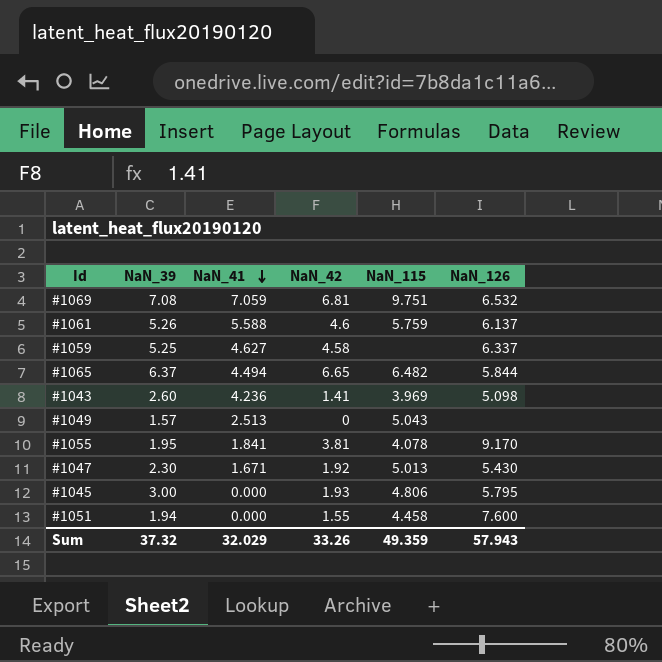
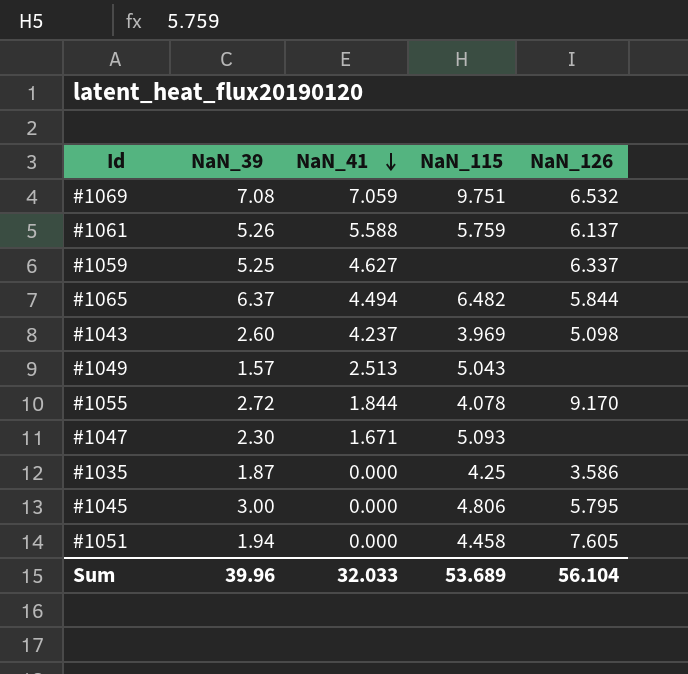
column NaN_42 | position: 4 -> none
#1043 | NaN_41: 4.236 -> 4.237
#1055 | NaN_39: 1.95 -> 2.72
#1055 | NaN_41: 1.841 -> 1.844
#1047 | NaN_115: 5.013 -> 5.093
#1047 | NaN_126: 5.430 -> none
row #1035: none -> 1.87 | 0.000 | 4.25 | 3.586
#1051 | NaN_126: 7.600 -> 7.605
Sum | NaN_39: 37.32 -> 39.96
Sum | NaN_41: 32.029 -> 32.033
Sum | NaN_115: 49.359 -> 53.689
Sum | NaN_126: 57.943 -> 56.104

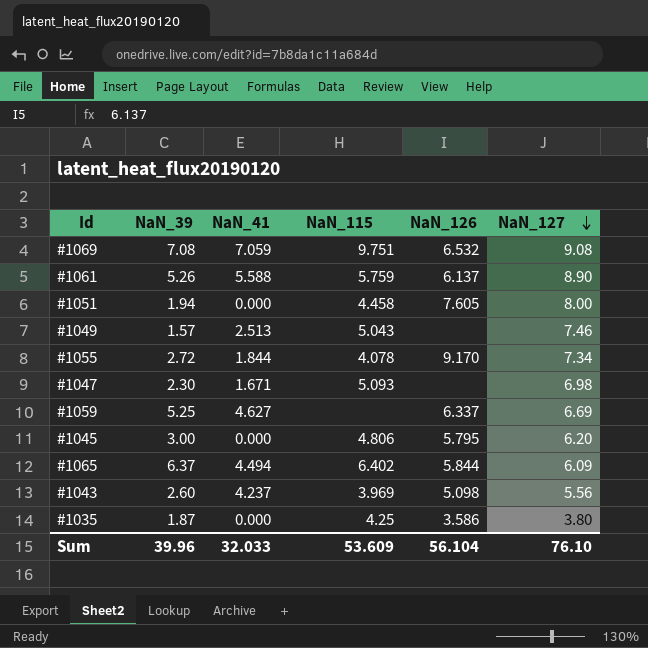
row order: NaN_41 descending -> NaN_127 descending
column NaN_127 | position: none -> 6
#1065 | NaN_115: 6.482 -> 6.402
Sum | NaN_115: 53.689 -> 53.609

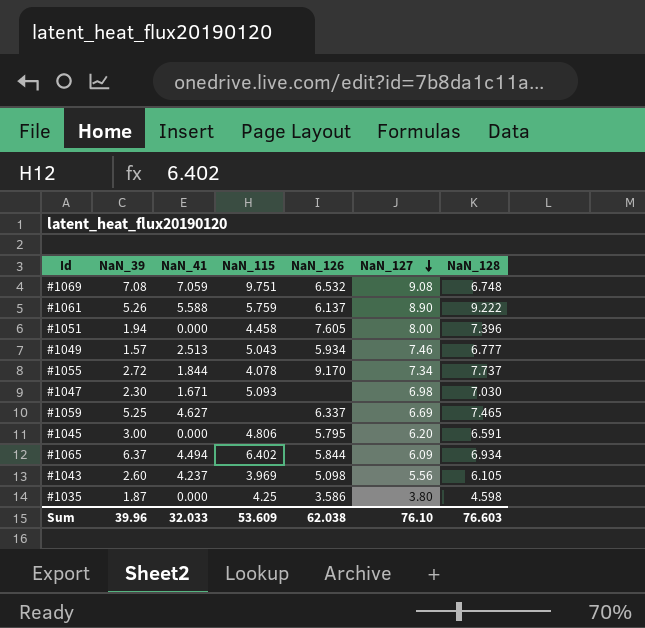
column NaN_128 | position: none -> 7
#1049 | NaN_126: none -> 5.934
Sum | NaN_126: 56.104 -> 62.038

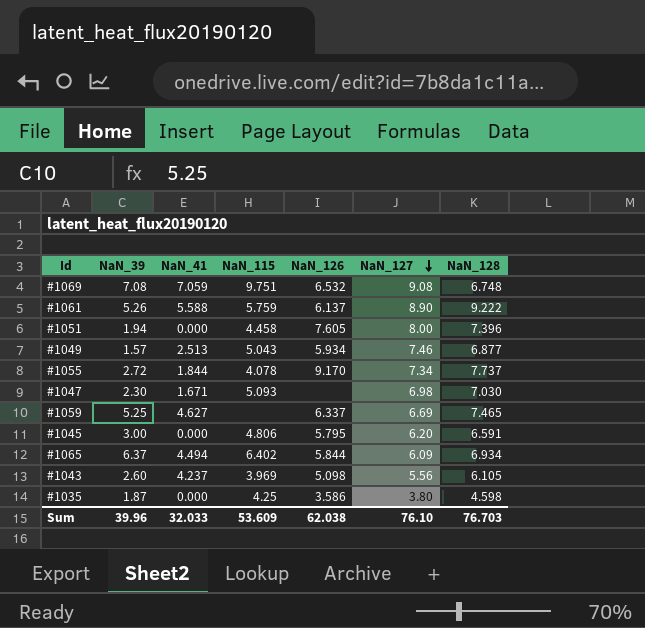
#1049 | NaN_128: 6.777 -> 6.877
Sum | NaN_128: 76.603 -> 76.703

